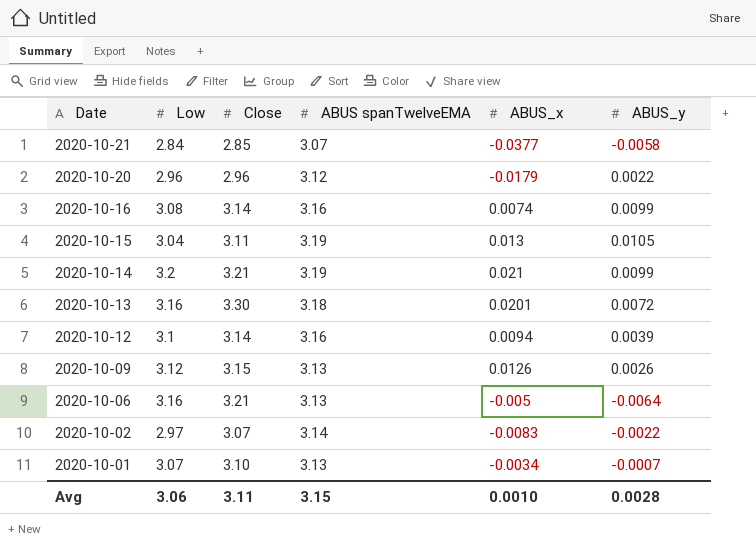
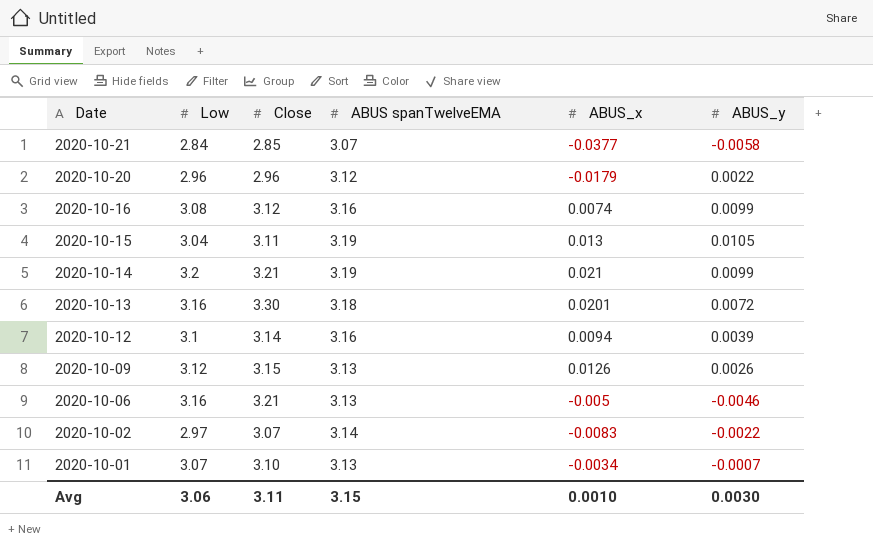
2020-10-16 | Close: 3.14 -> 3.12
2020-10-06 | ABUS_y: -0.0064 -> -0.0046
Avg | ABUS_y: 0.0028 -> 0.0030

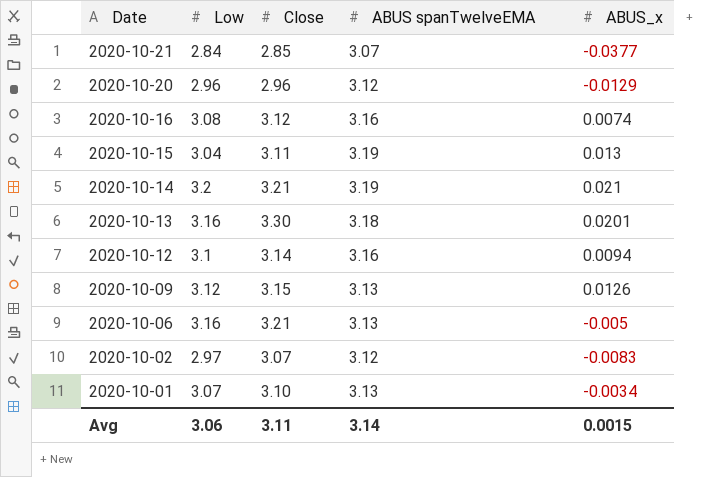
column ABUS_y | position: 6 -> none
2020-10-20 | ABUS_x: -0.0179 -> -0.0129
2020-10-02 | ABUS spanTwelveEMA: 3.14 -> 3.12
Avg | ABUS spanTwelveEMA: 3.15 -> 3.14
Avg | ABUS_x: 0.0010 -> 0.0015

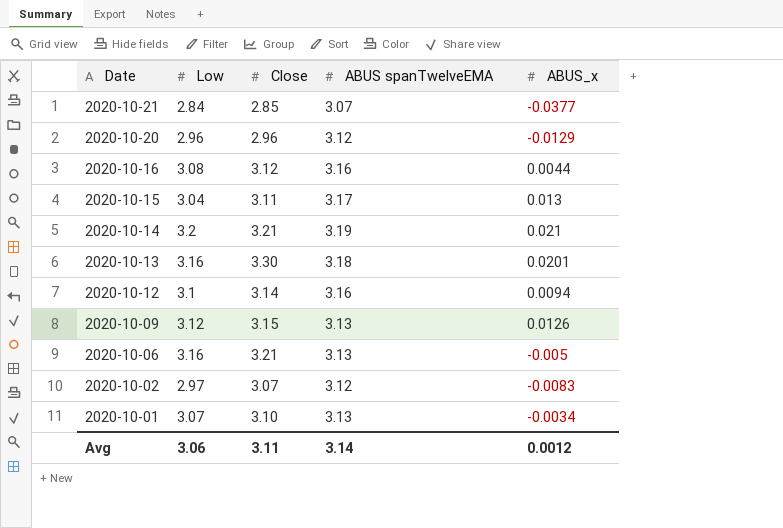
2020-10-16 | ABUS_x: 0.0074 -> 0.0044
2020-10-15 | ABUS spanTwelveEMA: 3.19 -> 3.17
Avg | ABUS_x: 0.0015 -> 0.0012

